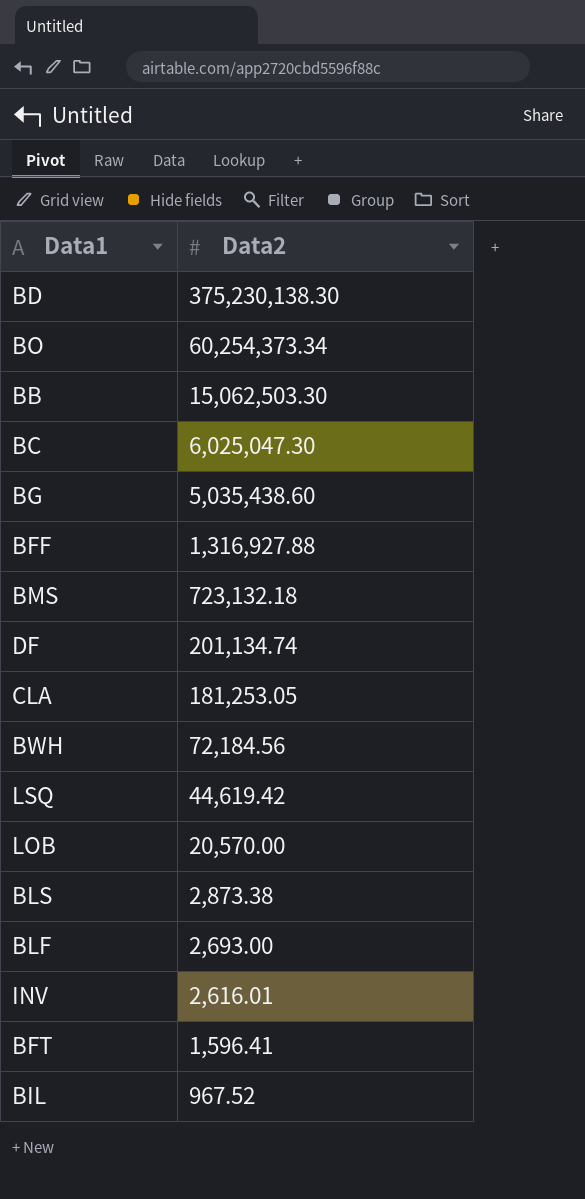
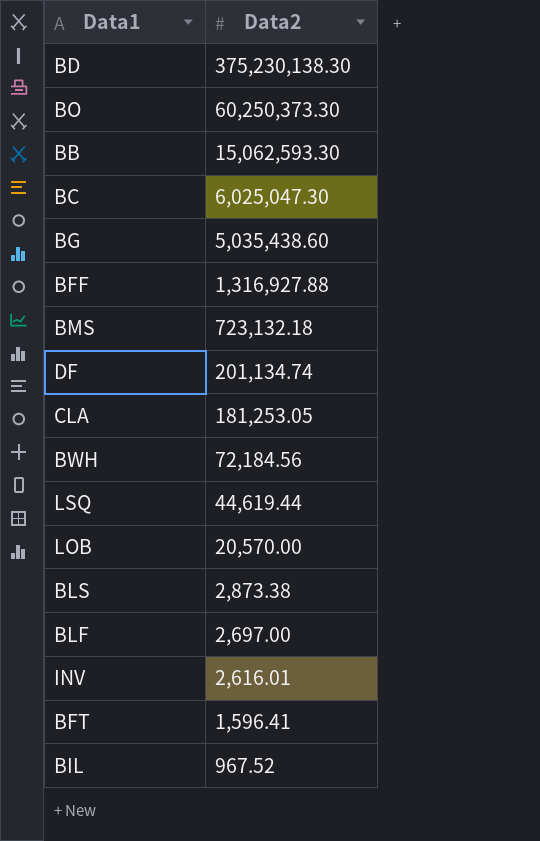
BO | Data2: 60,254,373.34 -> 60,250,373.30
BB | Data2: 15,062,503.30 -> 15,062,593.30
LSQ | Data2: 44,619.42 -> 44,619.44
BLF | Data2: 2,693.00 -> 2,697.00

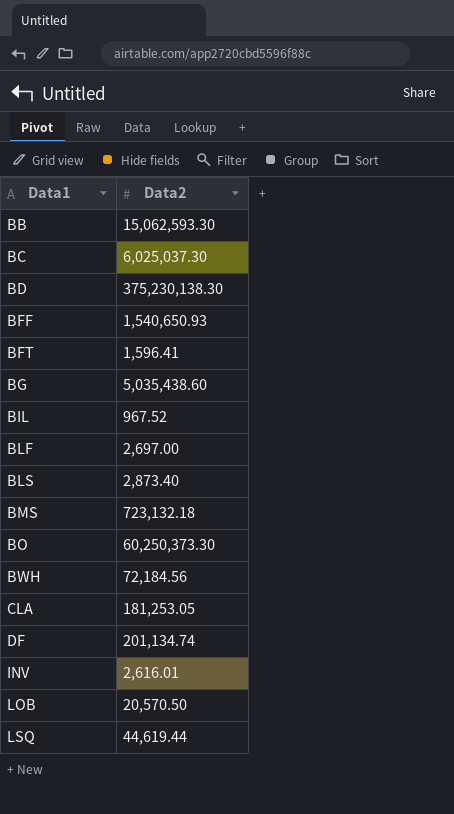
row order: Data2 descending -> Data1 ascending
BC | Data2: 6,025,047.30 -> 6,025,037.30
BFF | Data2: 1,316,927.88 -> 1,540,650.93
BLS | Data2: 2,873.38 -> 2,873.40
LOB | Data2: 20,570.00 -> 20,570.50

